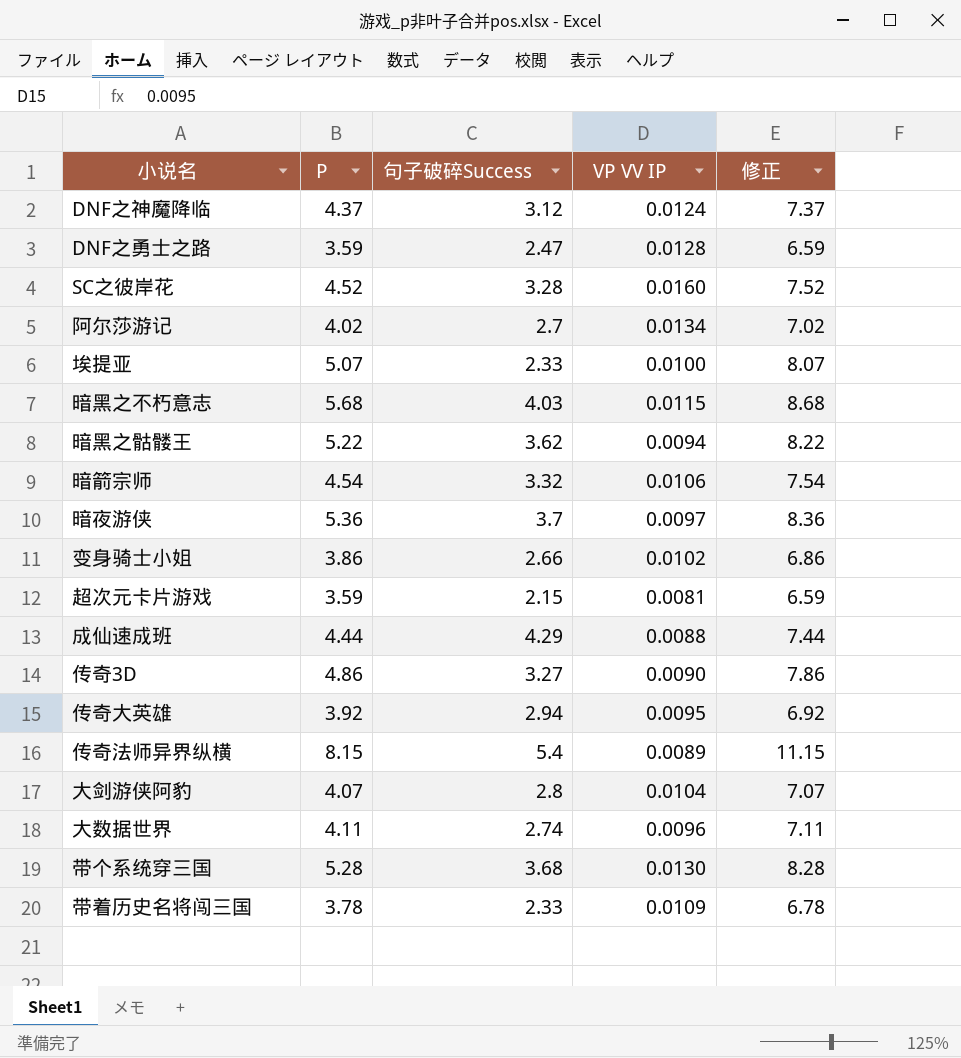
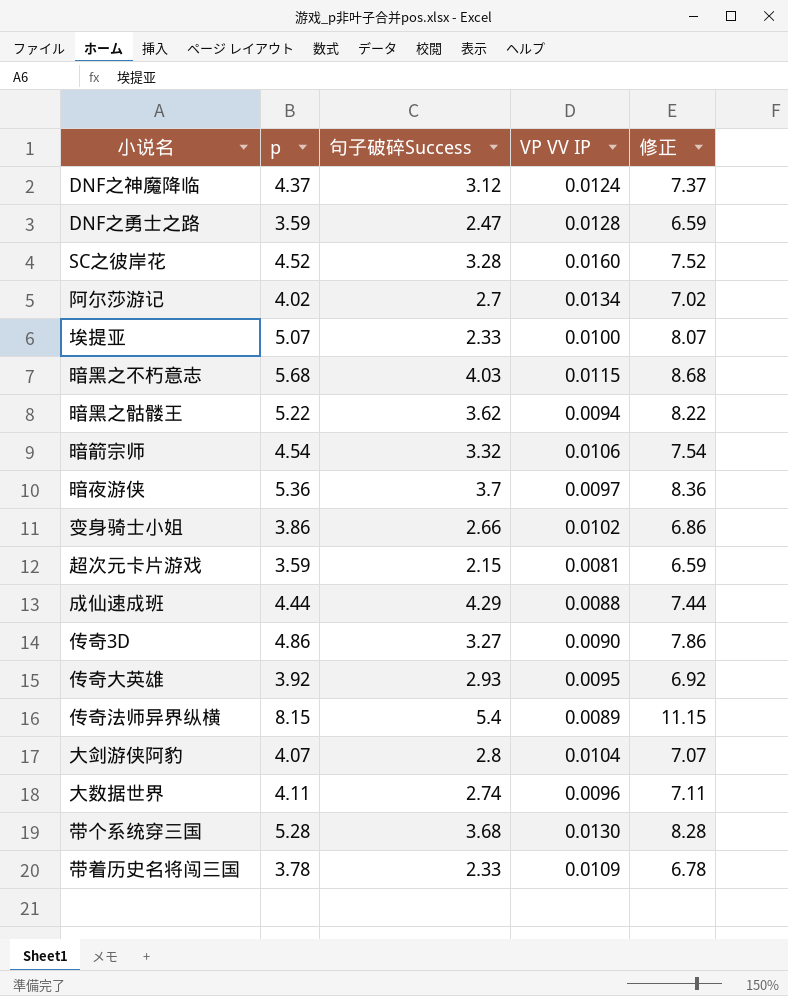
column name: P -> p
传奇大英雄 | 句子破碎Success: 2.94 -> 2.93

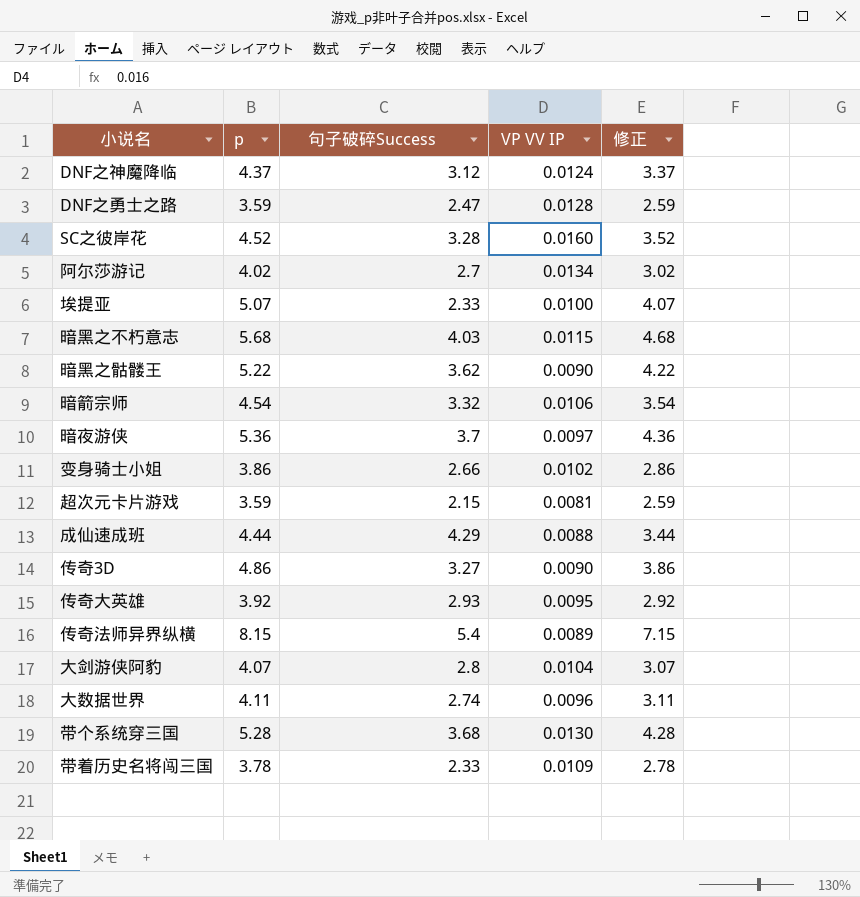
column 修正 | formula: [p] + 3 -> [p] - 1
暗黑之骷髅王 | VP VV IP: 0.0094 -> 0.0090

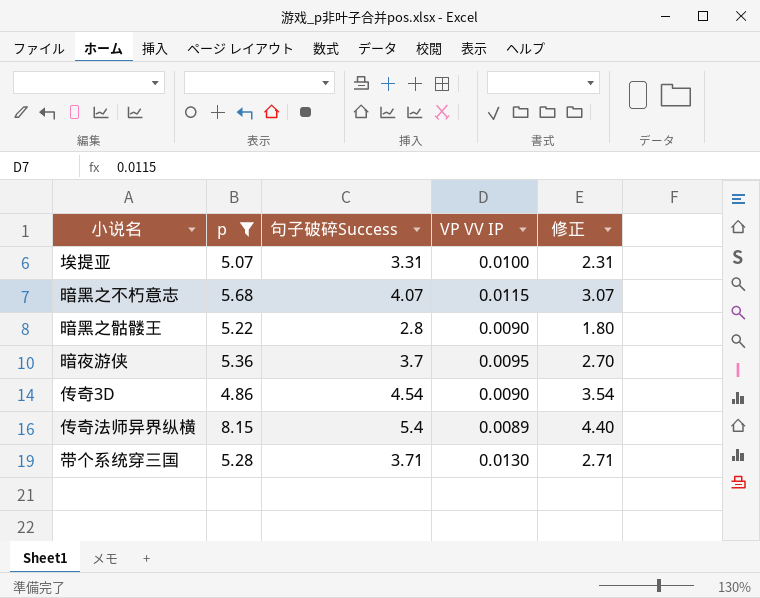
filter: none -> p >= 4.86
column 修正 | formula: [p] - 1 -> [句子破碎Success] - 1
埃提亚 | 句子破碎Success: 2.33 -> 3.31
暗黑之不朽意志 | 句子破碎Success: 4.03 -> 4.07
暗黑之骷髅王 | 句子破碎Success: 3.62 -> 2.8
暗夜游侠 | VP VV IP: 0.0097 -> 0.0095
传奇3D | 句子破碎Success: 3.27 -> 4.54
带个系统穿三国 | 句子破碎Success: 3.68 -> 3.71

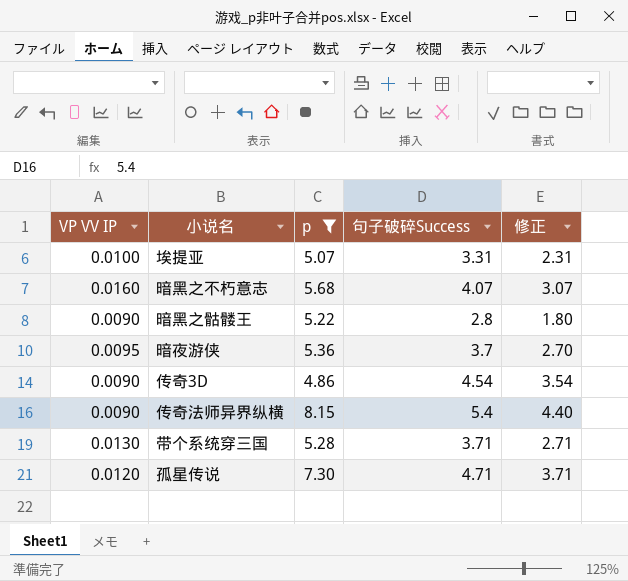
column VP VV IP | position: 4 -> 1
暗黑之不朽意志 | VP VV IP: 0.0115 -> 0.0160
传奇法师异界纵横 | VP VV IP: 0.0089 -> 0.0090
row 孤星传说: none -> 0.0120 | 7.30 | 4.71 | 3.71

